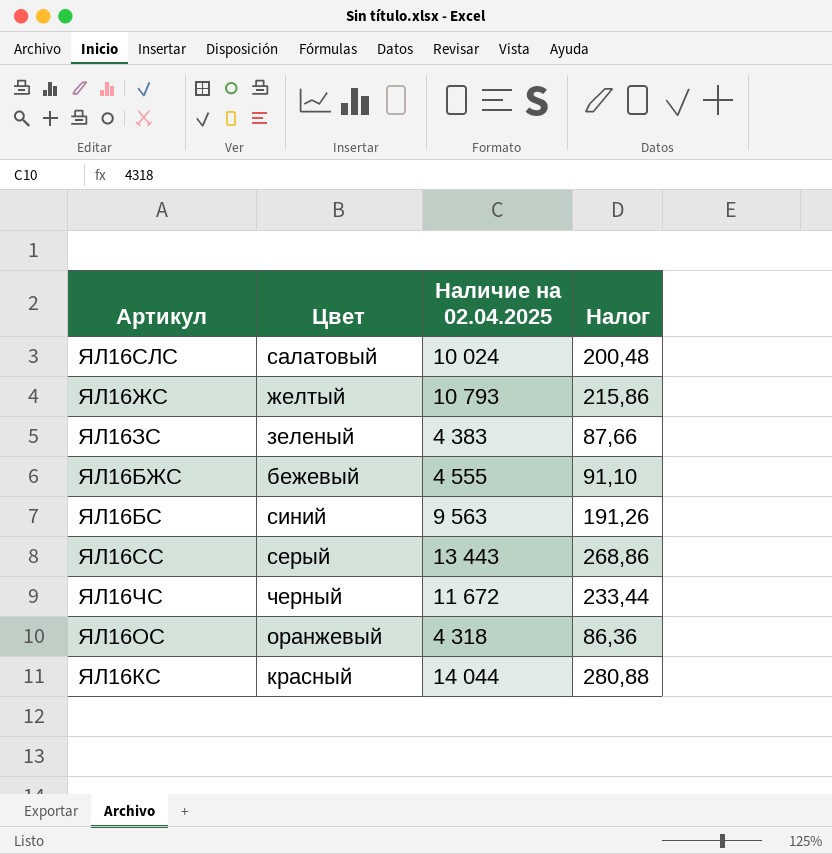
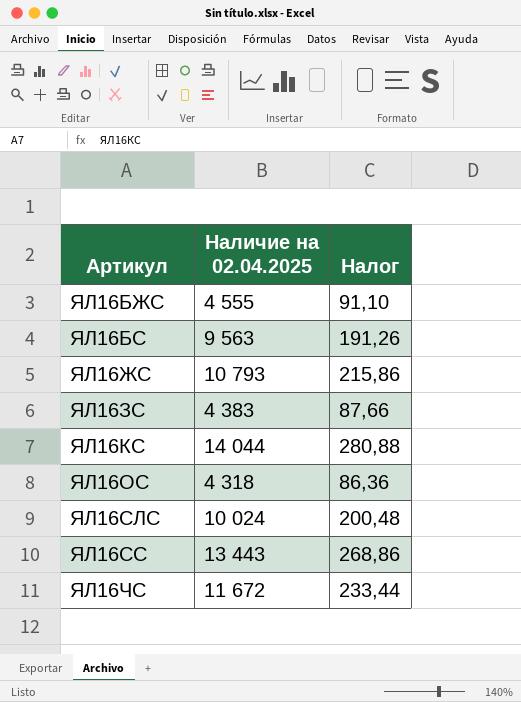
row order: none -> Артикул ascending
column Цвет | position: 2 -> none

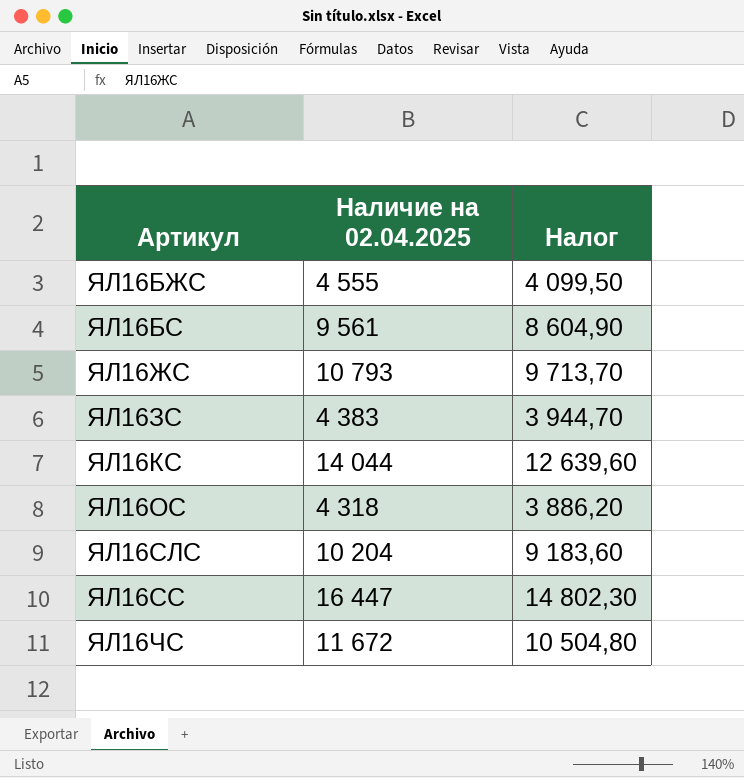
column Налог | formula: [Наличие на 02.04.2025] * 0,02 -> [Наличие на 02.04.2025] * 0,9
ЯЛ16БС | Наличие на 02.04.2025: 9 563 -> 9 561
ЯЛ16СЛС | Наличие на 02.04.2025: 10 024 -> 10 204
ЯЛ16СС | Наличие на 02.04.2025: 13 443 -> 16 447

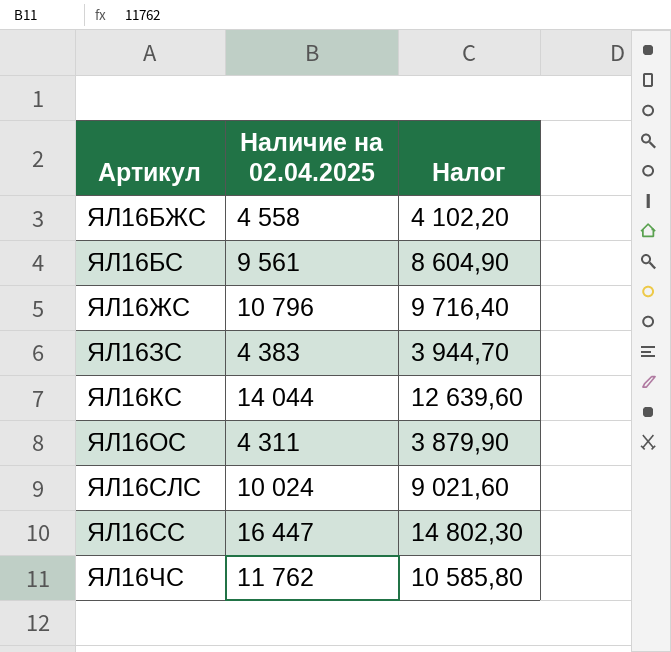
ЯЛ16БЖС | Наличие на 02.04.2025: 4 555 -> 4 558
ЯЛ16БЖС | Налог: 4 099,50 -> 4 102,20
ЯЛ16ЖС | Наличие на 02.04.2025: 10 793 -> 10 796
ЯЛ16ЖС | Налог: 9 713,70 -> 9 716,40
ЯЛ16ОС | Наличие на 02.04.2025: 4 318 -> 4 311
ЯЛ16ОС | Налог: 3 886,20 -> 3 879,90
ЯЛ16СЛС | Наличие на 02.04.2025: 10 204 -> 10 024
ЯЛ16СЛС | Налог: 9 183,60 -> 9 021,60
ЯЛ16ЧС | Наличие на 02.04.2025: 11 672 -> 11 762
ЯЛ16ЧС | Налог: 10 504,80 -> 10 585,80

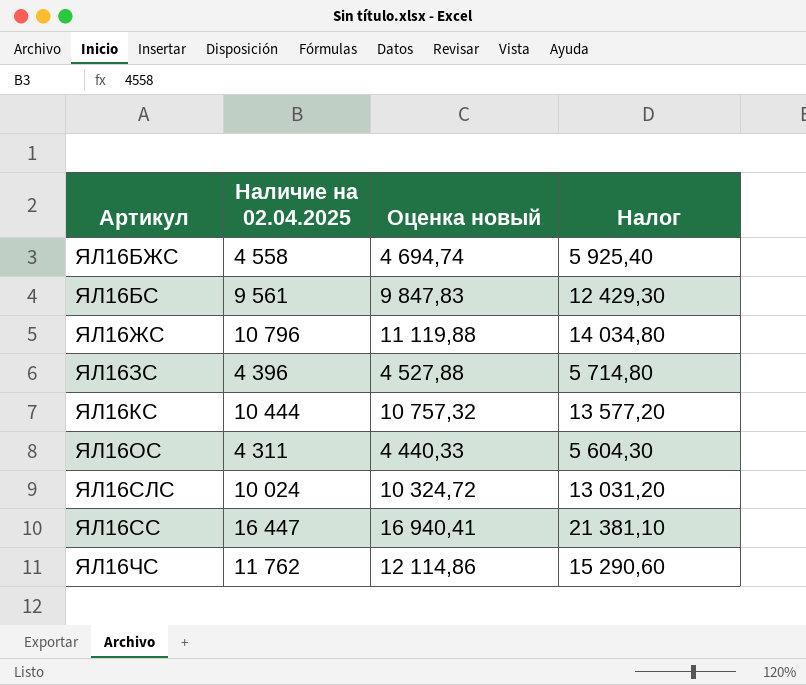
column Оценка новый | formula: none -> [Наличие на 02.04.2025] * 1,03
column Налог | formula: [Наличие на 02.04.2025] * 0,9 -> [Наличие на 02.04.2025] * 1,3
ЯЛ16ЗС | Наличие на 02.04.2025: 4 383 -> 4 396
ЯЛ16КС | Наличие на 02.04.2025: 14 044 -> 10 444

